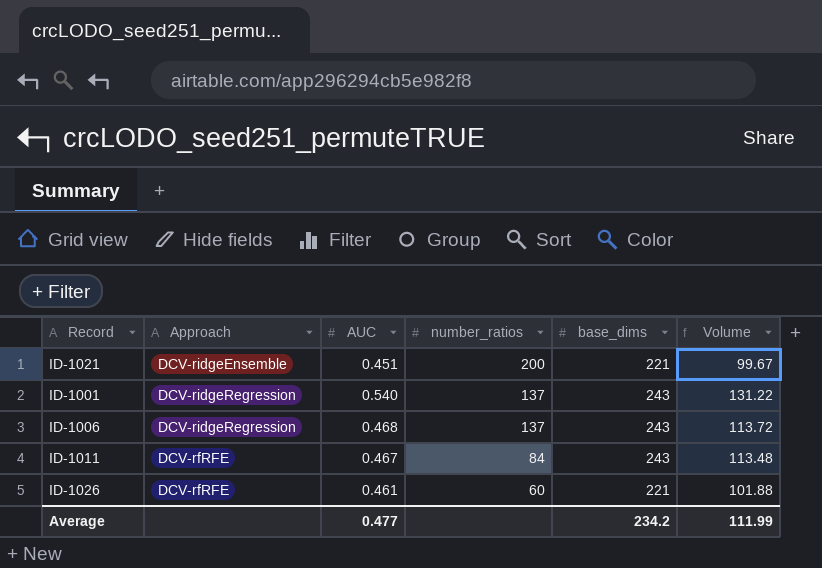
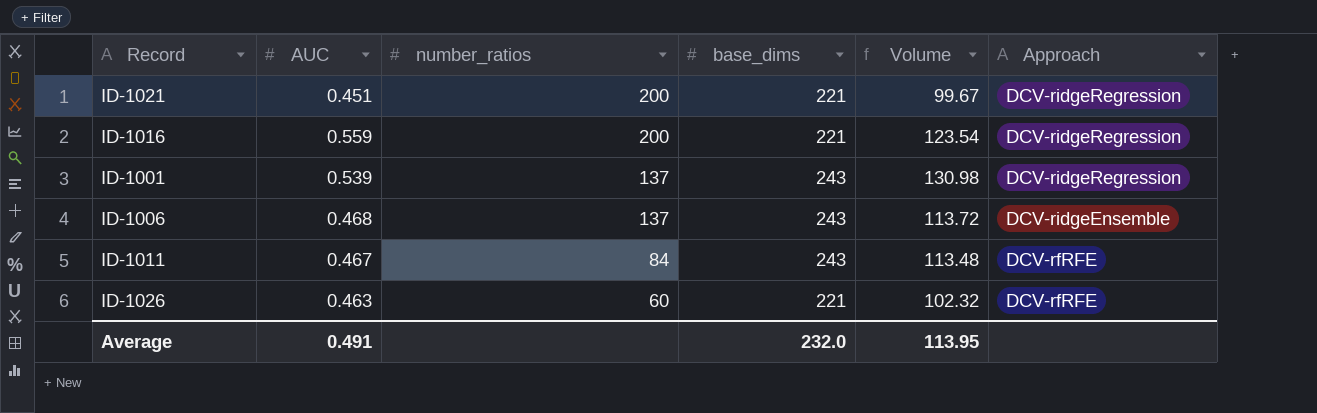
column Approach | position: 2 -> 6
ID-1021 | Approach: DCV-ridgeEnsemble -> DCV-ridgeRegression
row ID-1016: none -> 0.559 | 200 | 221 | 123.54 | DCV-ridgeRegression
ID-1001 | AUC: 0.540 -> 0.539
ID-1001 | Volume: 131.22 -> 130.98
ID-1006 | Approach: DCV-ridgeRegression -> DCV-ridgeEnsemble
ID-1026 | AUC: 0.461 -> 0.463
ID-1026 | Volume: 101.88 -> 102.32
Average | AUC: 0.477 -> 0.491
Average | base_dims: 234.2 -> 232.0
Average | Volume: 111.99 -> 113.95

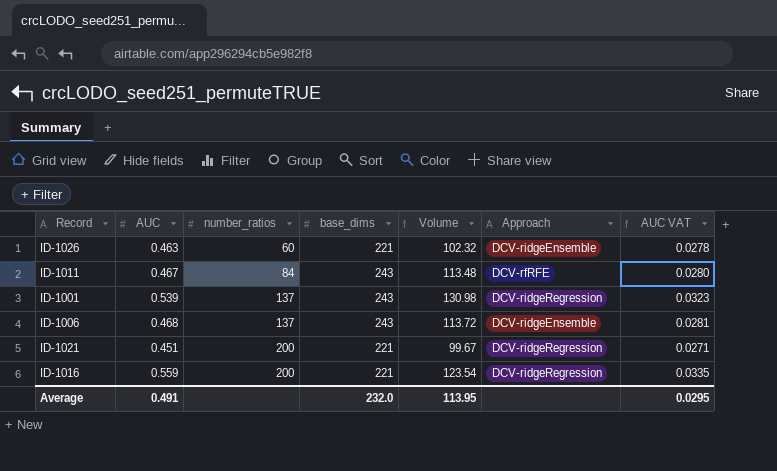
row order: number_ratios descending -> number_ratios ascending
column AUC VAT | formula: none -> [AUC] * 0.06
ID-1026 | Approach: DCV-rfRFE -> DCV-ridgeEnsemble

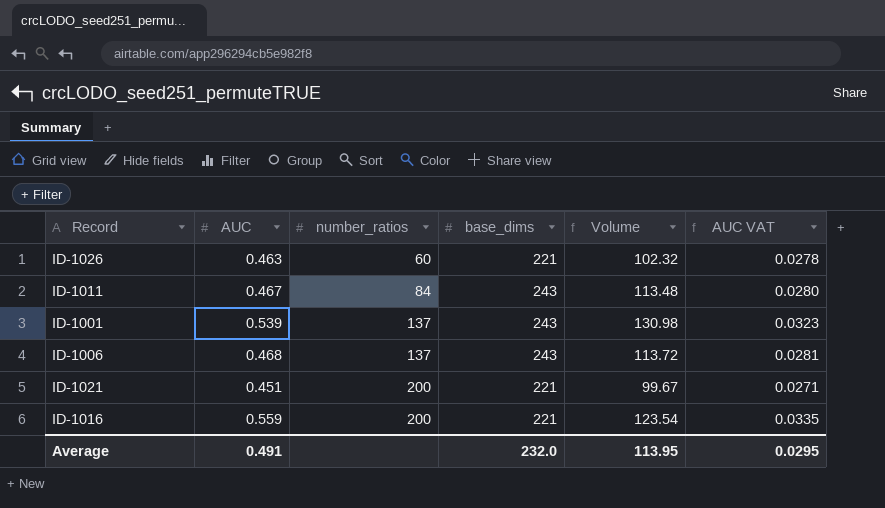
column Approach | position: 6 -> none

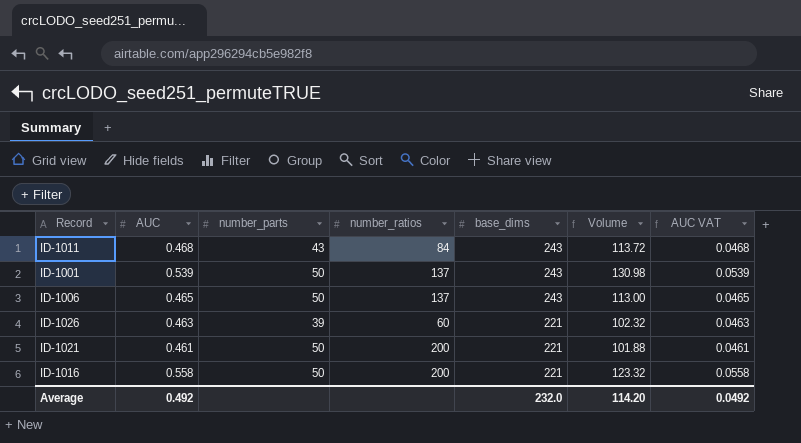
row order: number_ratios ascending -> base_dims descending
column number_parts | position: none -> 3
column AUC VAT | formula: [AUC] * 0.06 -> [AUC] * 0.1
ID-1011 | AUC: 0.467 -> 0.468
ID-1011 | Volume: 113.48 -> 113.72
ID-1006 | AUC: 0.468 -> 0.465
ID-1006 | Volume: 113.72 -> 113.00
ID-1021 | AUC: 0.451 -> 0.461
ID-1021 | Volume: 99.67 -> 101.88
ID-1016 | AUC: 0.559 -> 0.558
ID-1016 | Volume: 123.54 -> 123.32
Average | AUC: 0.491 -> 0.492
Average | Volume: 113.95 -> 114.20
Average | AUC VAT: 0.0295 -> 0.0492

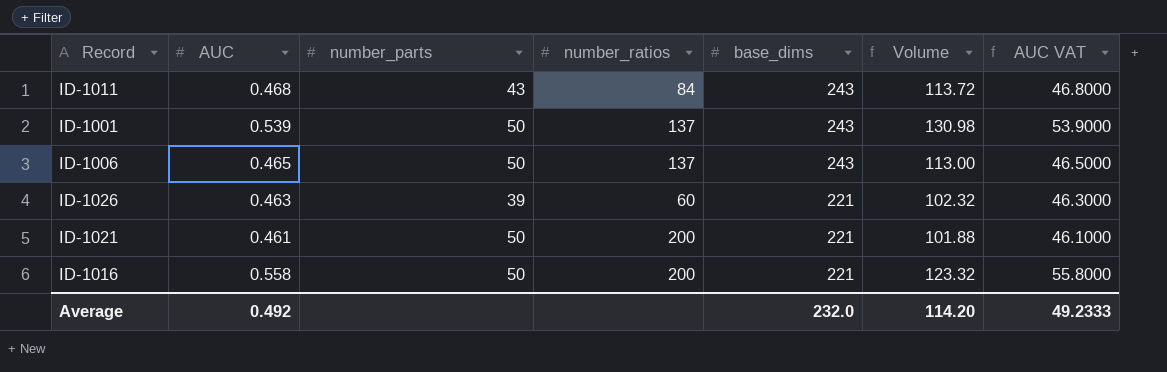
column AUC VAT | formula: [AUC] * 0.1 -> [AUC] * 100
Average | AUC VAT: 0.0492 -> 49.2333

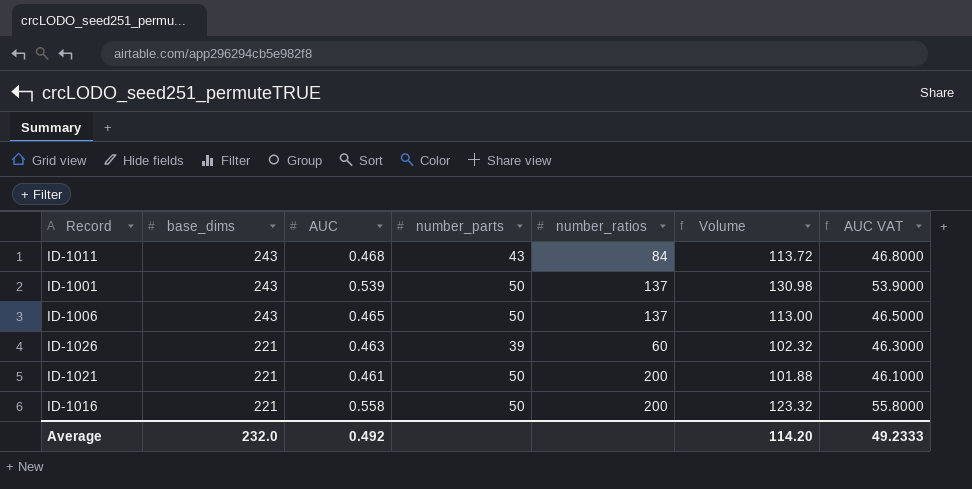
column base_dims | position: 5 -> 2

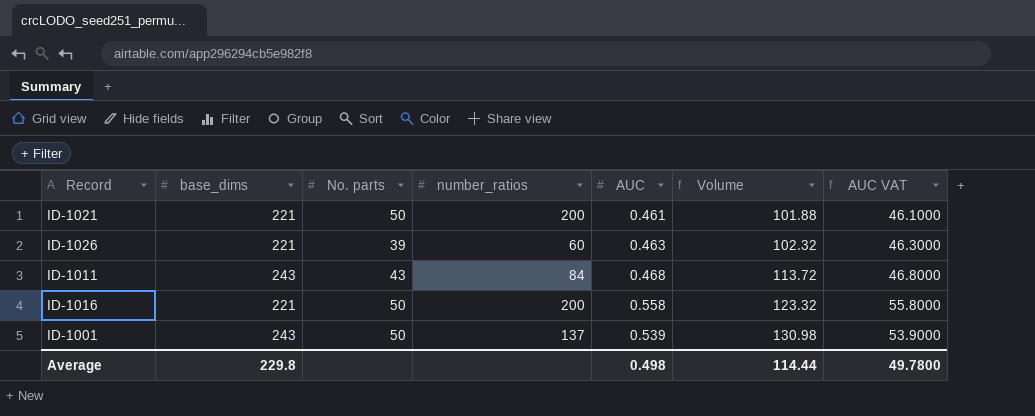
row order: base_dims descending -> Volume ascending
column name: number_parts -> No. parts
column AUC | position: 3 -> 5
row ID-1006: 243 | 0.465 | 50 | 137 | 113.00 | 46.5000 -> none
Average | base_dims: 232.0 -> 229.8
Average | AUC: 0.492 -> 0.498
Average | Volume: 114.20 -> 114.44
Average | AUC VAT: 49.2333 -> 49.7800

